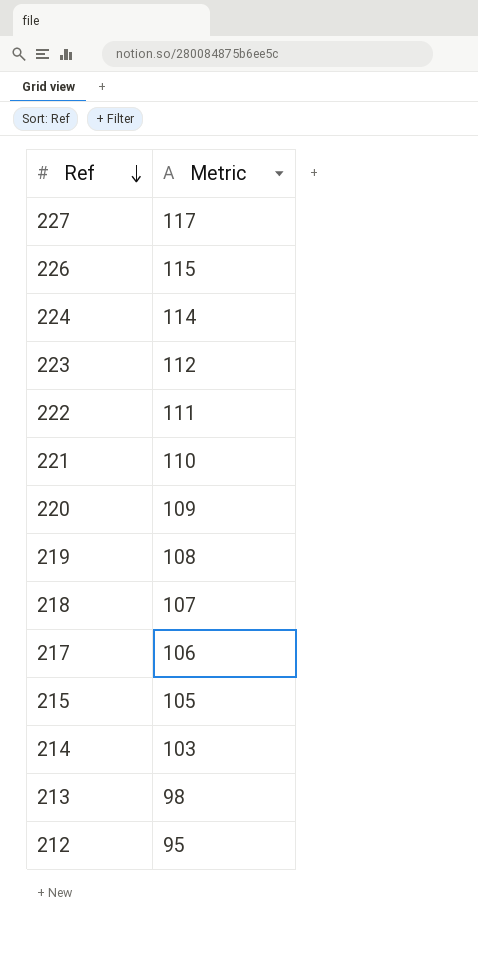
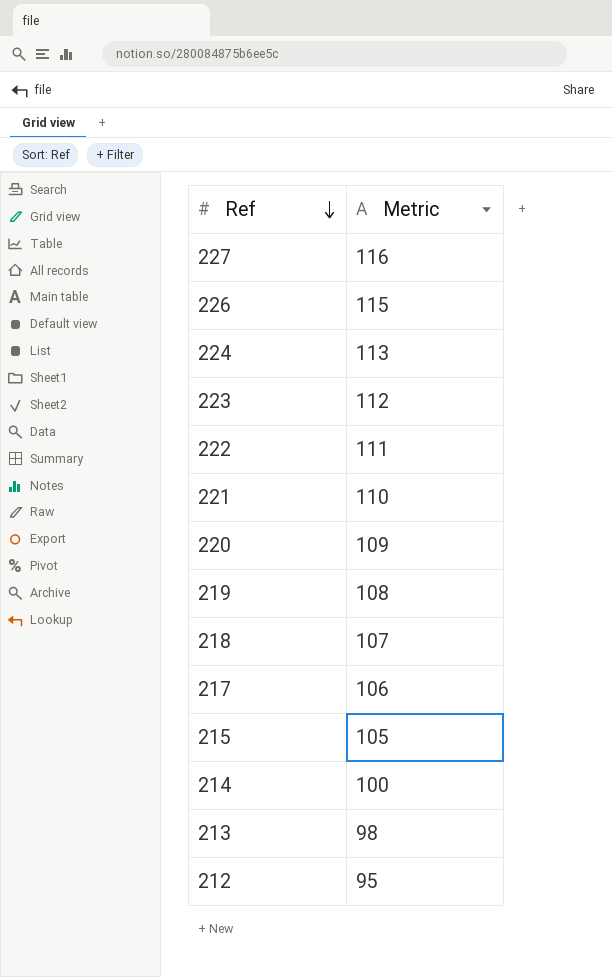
227 | Metric: 117 -> 116
224 | Metric: 114 -> 113
214 | Metric: 103 -> 100

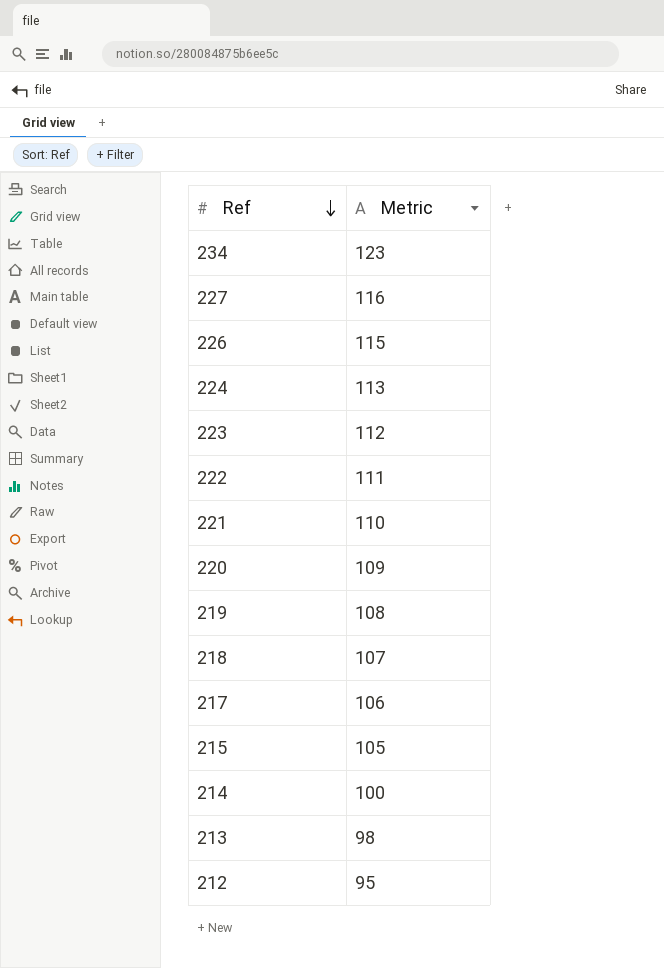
row 234: none -> 123

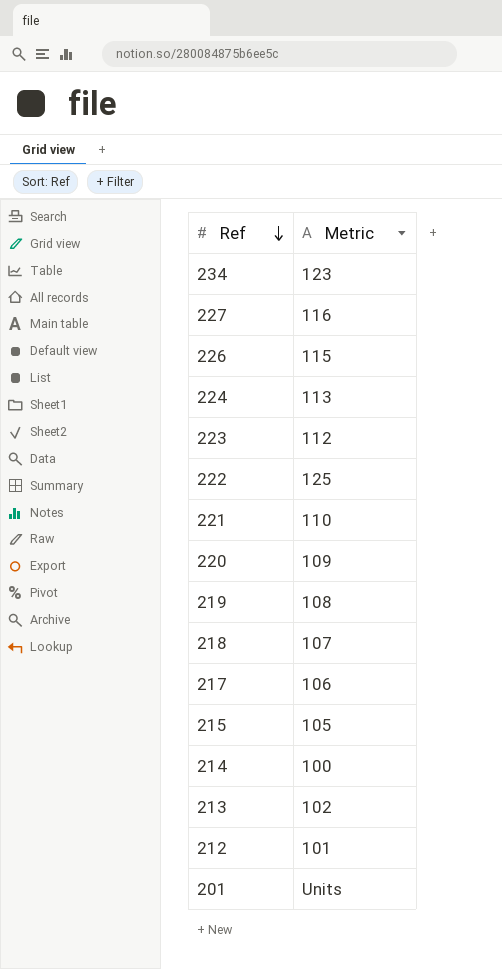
222 | Metric: 111 -> 125
213 | Metric: 98 -> 102
212 | Metric: 95 -> 101
row 201: none -> Units

